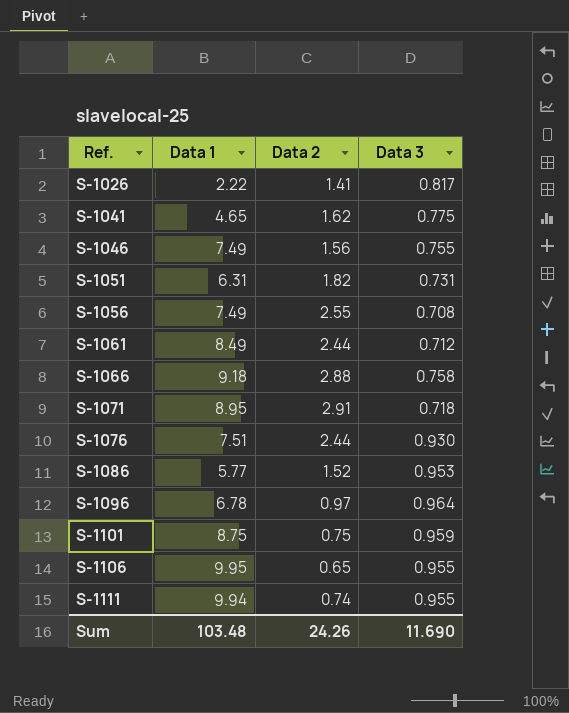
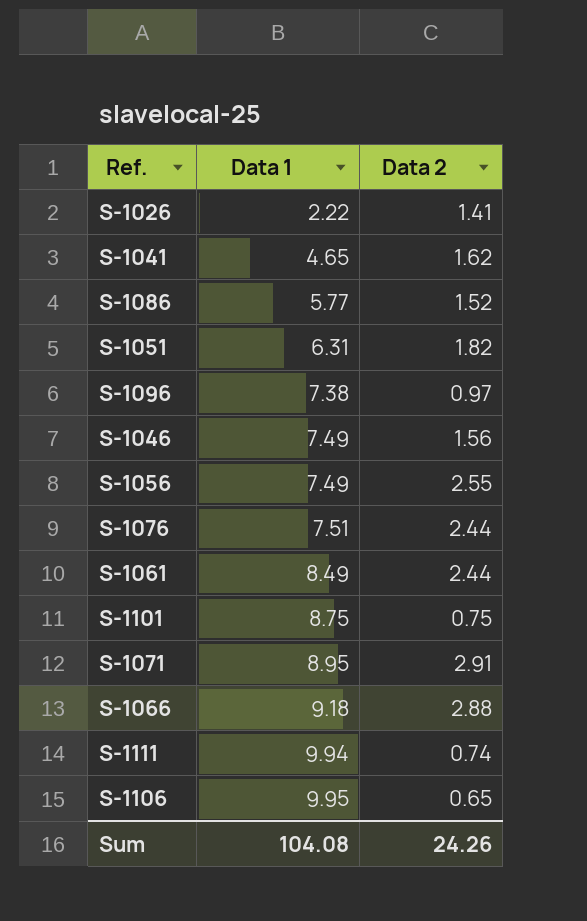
row order: Ref. ascending -> Data 1 ascending
column Data 3 | position: 4 -> none
S-1096 | Data 1: 6.78 -> 7.38
Sum | Data 1: 103.48 -> 104.08

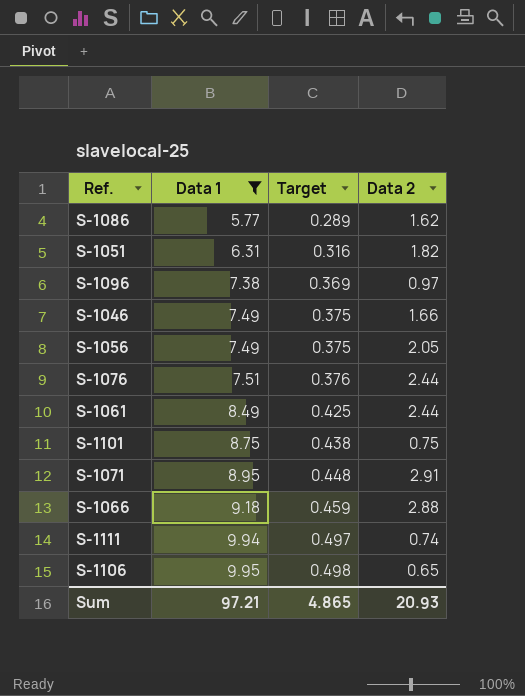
filter: none -> Data 1 >= 5.77
column Target | formula: none -> [Data 1] * 0.05
S-1086 | Data 2: 1.52 -> 1.62
S-1046 | Data 2: 1.56 -> 1.66
S-1056 | Data 2: 2.55 -> 2.05
Sum | Data 1: 104.08 -> 97.21
Sum | Data 2: 24.26 -> 20.93

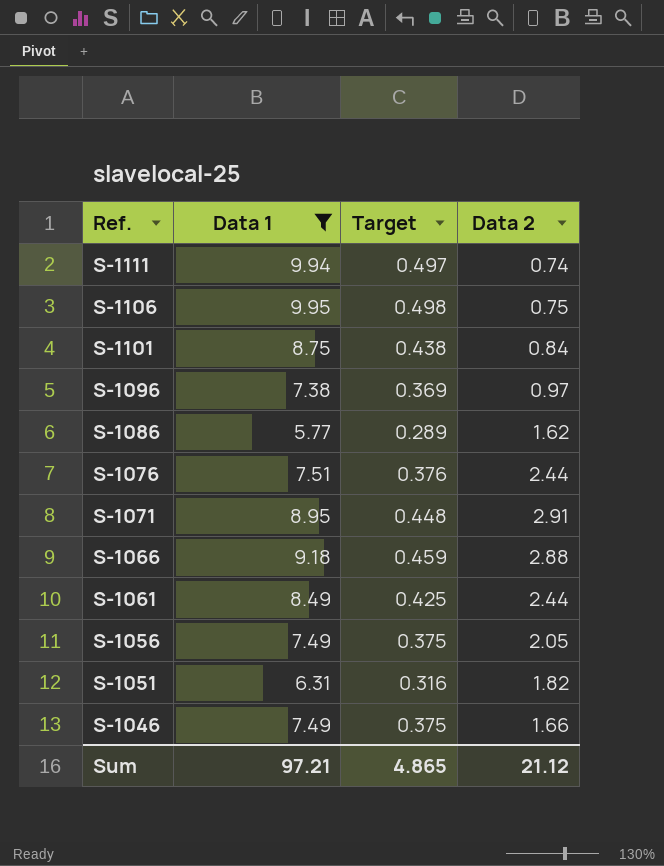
row order: Data 1 ascending -> Ref. descending
S-1106 | Data 2: 0.65 -> 0.75
S-1101 | Data 2: 0.75 -> 0.84
Sum | Data 2: 20.93 -> 21.12

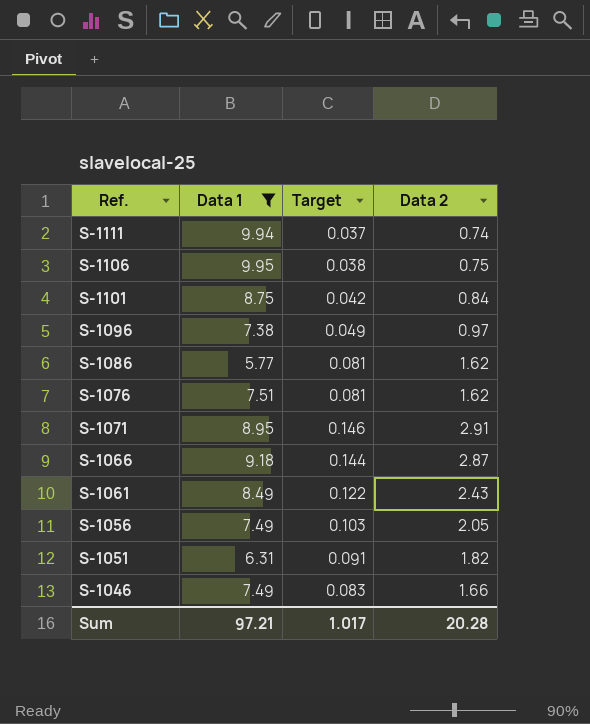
column Target | formula: [Data 1] * 0.05 -> [Data 2] * 0.05
S-1076 | Data 2: 2.44 -> 1.62
S-1066 | Data 2: 2.88 -> 2.87
S-1061 | Data 2: 2.44 -> 2.43
Sum | Target: 4.865 -> 1.017
Sum | Data 2: 21.12 -> 20.28

